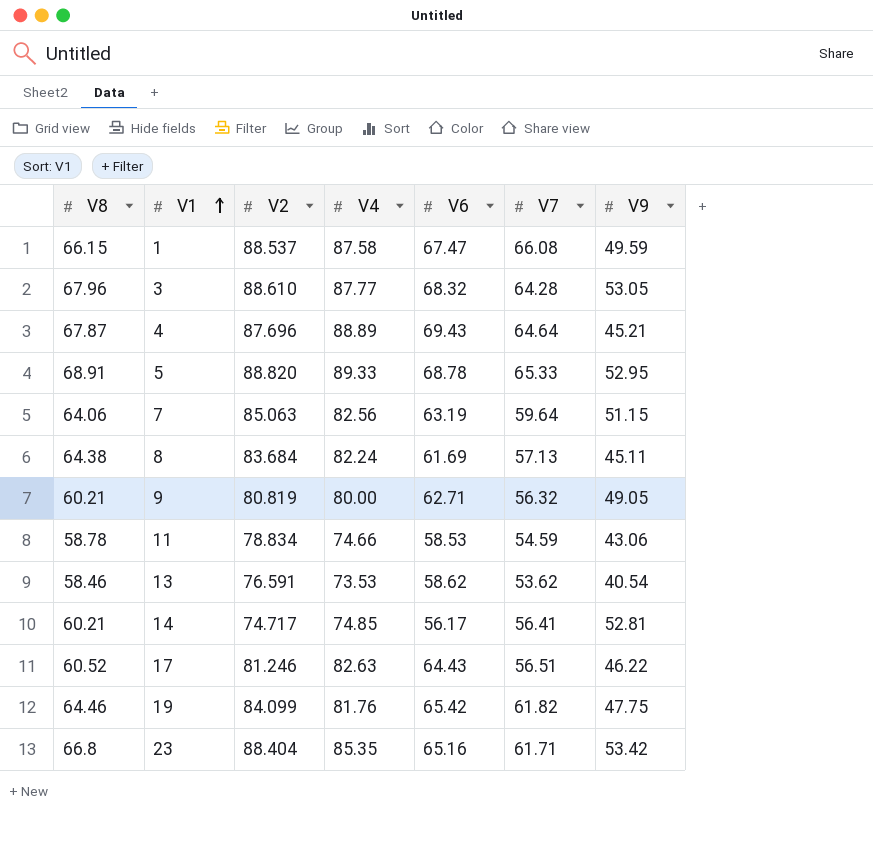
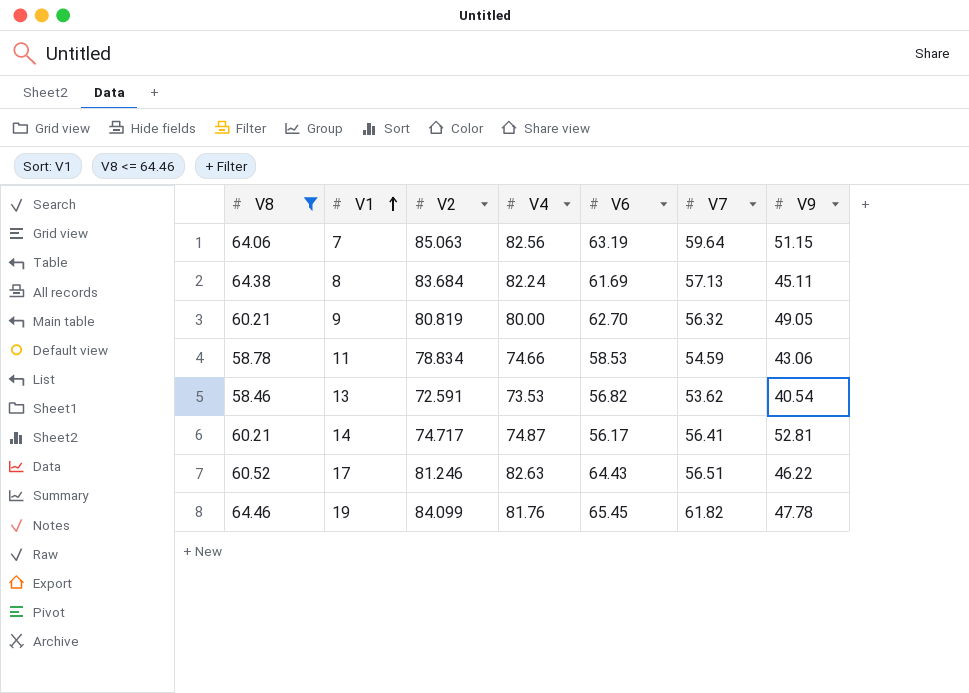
filter: none -> V8 <= 64.46
9 | V6: 62.71 -> 62.70
13 | V2: 76.591 -> 72.591
13 | V6: 58.62 -> 56.82
14 | V4: 74.85 -> 74.87
19 | V6: 65.42 -> 65.45
19 | V9: 47.75 -> 47.78

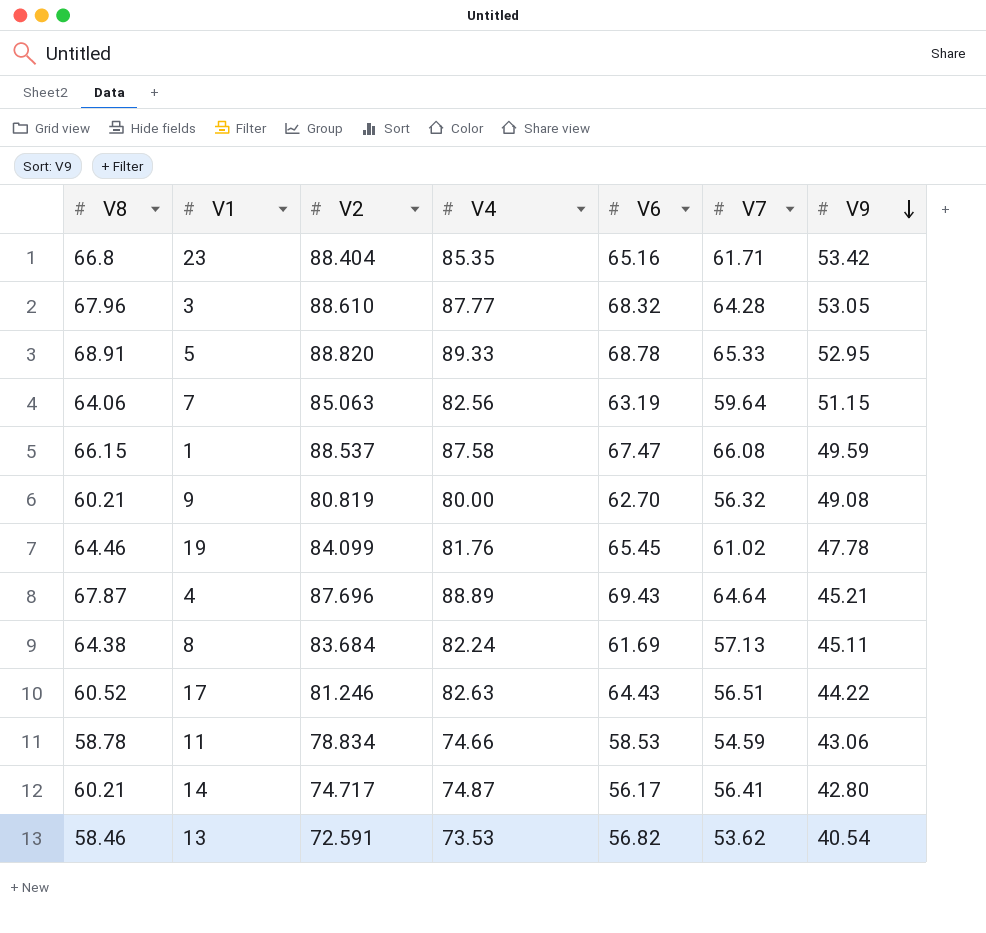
filter: V8 <= 64.46 -> none
row order: V1 ascending -> V9 descending
9 | V9: 49.05 -> 49.08
19 | V7: 61.82 -> 61.02
17 | V9: 46.22 -> 44.22
14 | V9: 52.81 -> 42.80

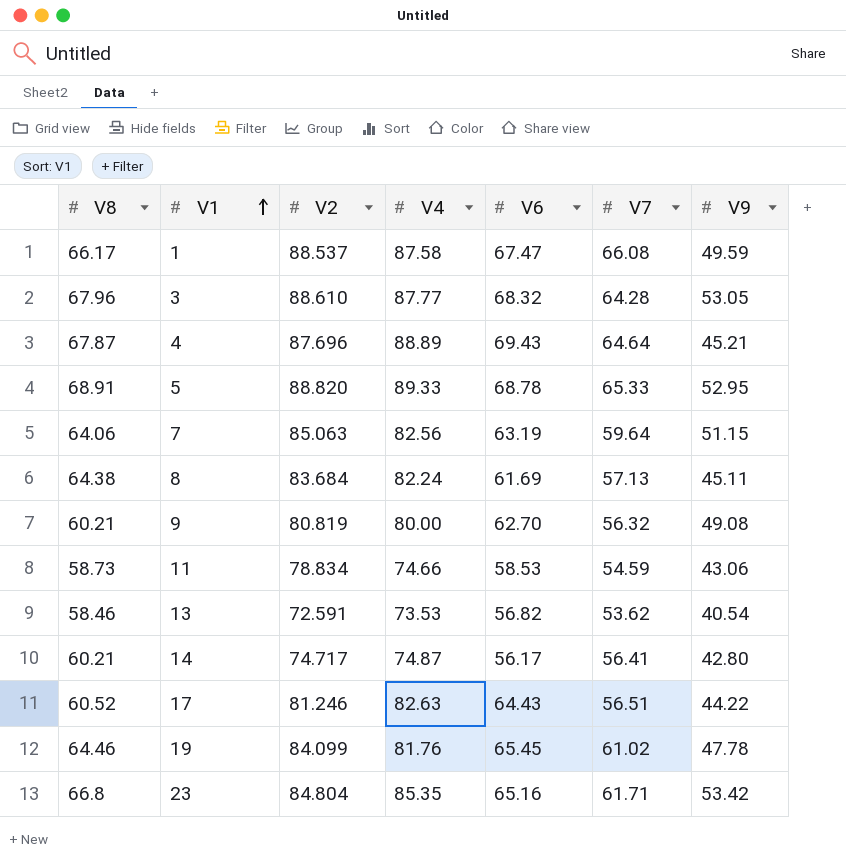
row order: V9 descending -> V1 ascending
1 | V8: 66.15 -> 66.17
11 | V8: 58.78 -> 58.73
23 | V2: 88.404 -> 84.804

